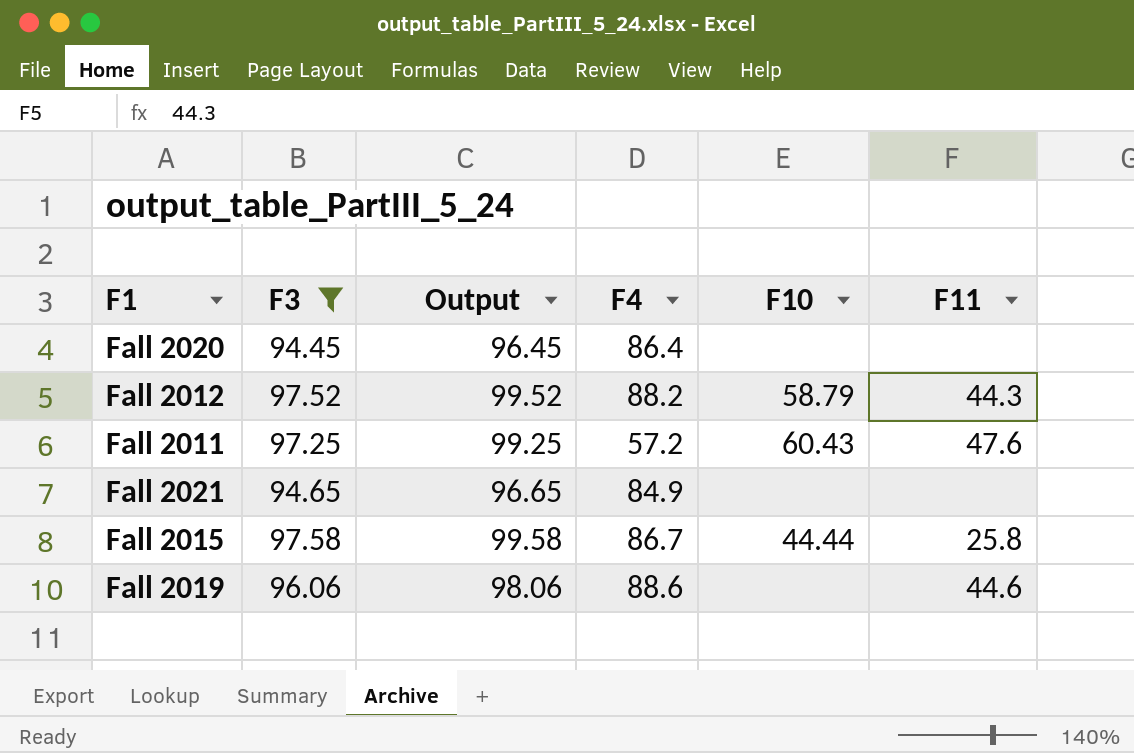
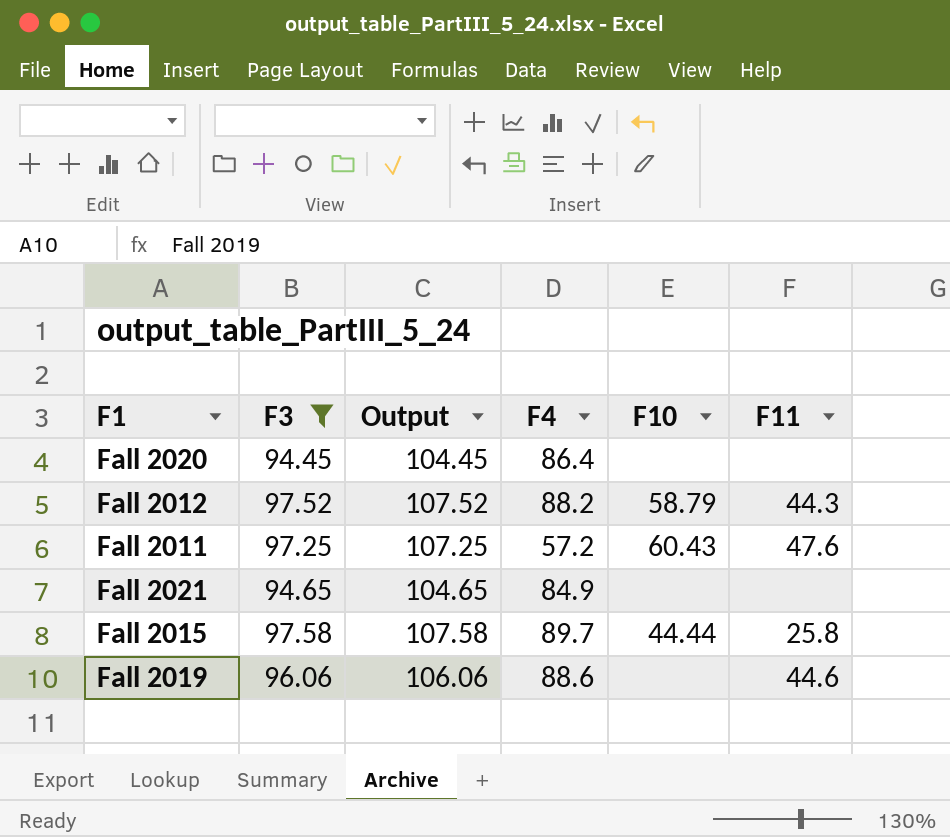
column Output | formula: [F3] + 2 -> [F3] + 10
Fall 2015 | F4: 86.7 -> 89.7

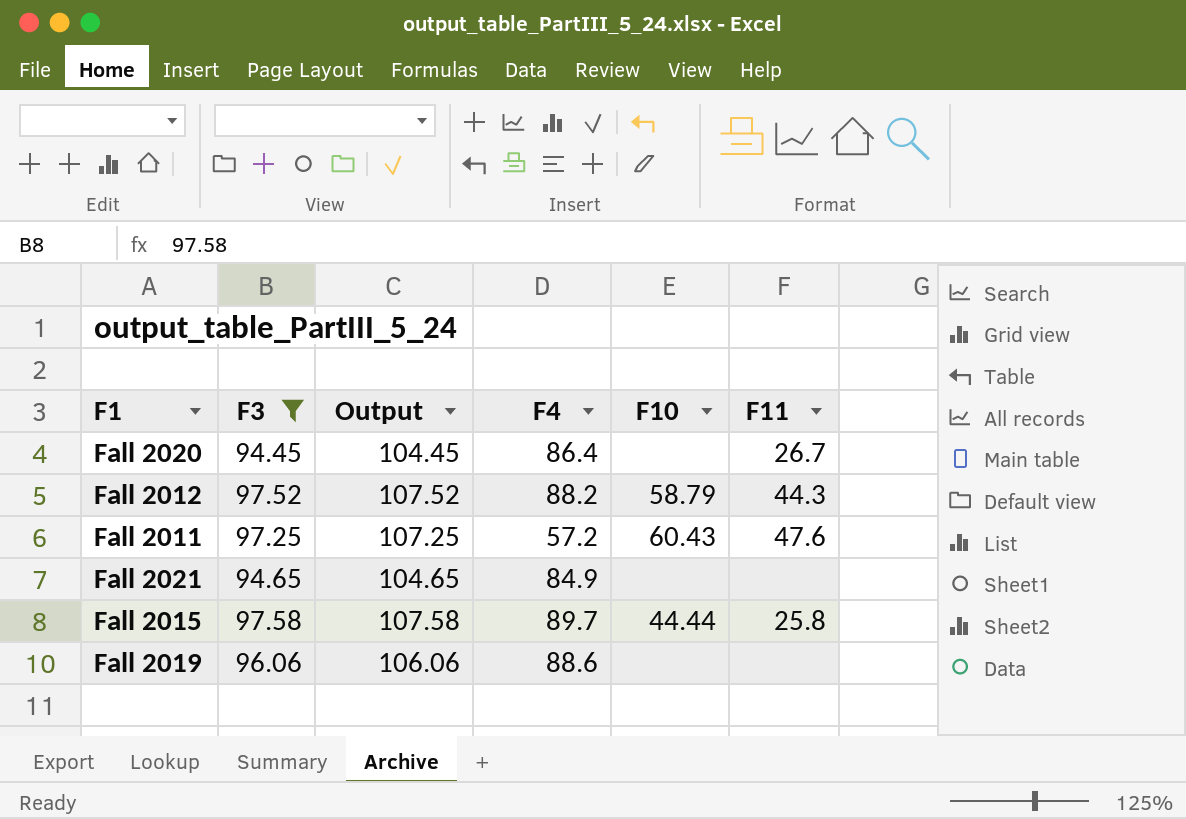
Fall 2020 | F11: none -> 26.7
Fall 2019 | F11: 44.6 -> none

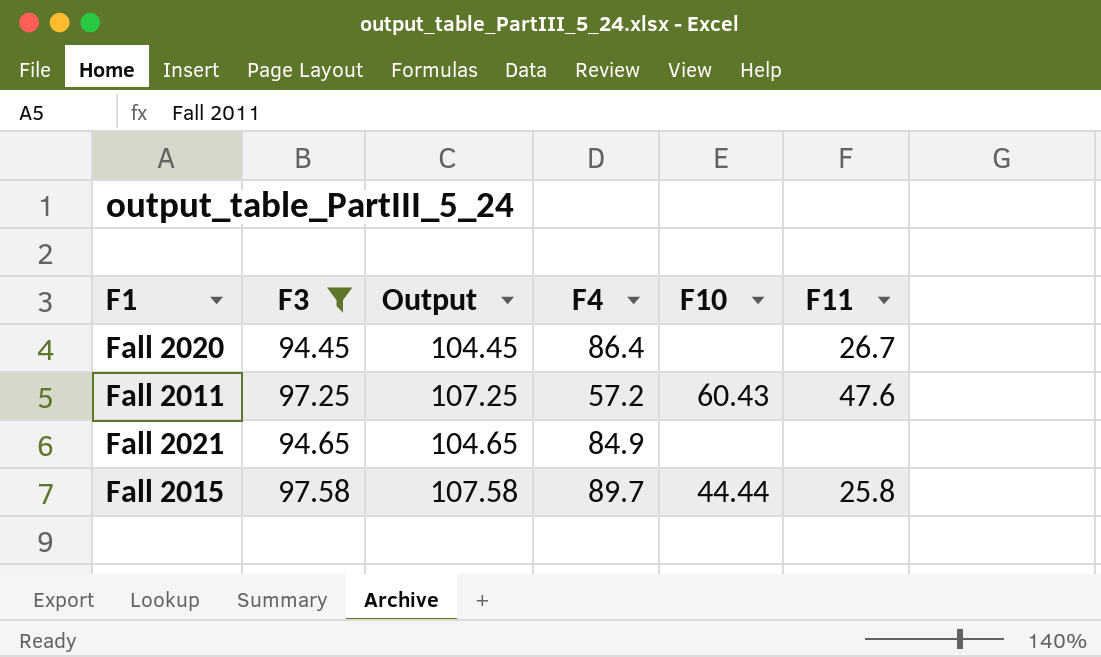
row Fall 2012: 97.52 | 107.52 | 88.2 | 58.79 | 44.3 -> none
row Fall 2019: 96.06 | 106.06 | 88.6 | none | none -> none

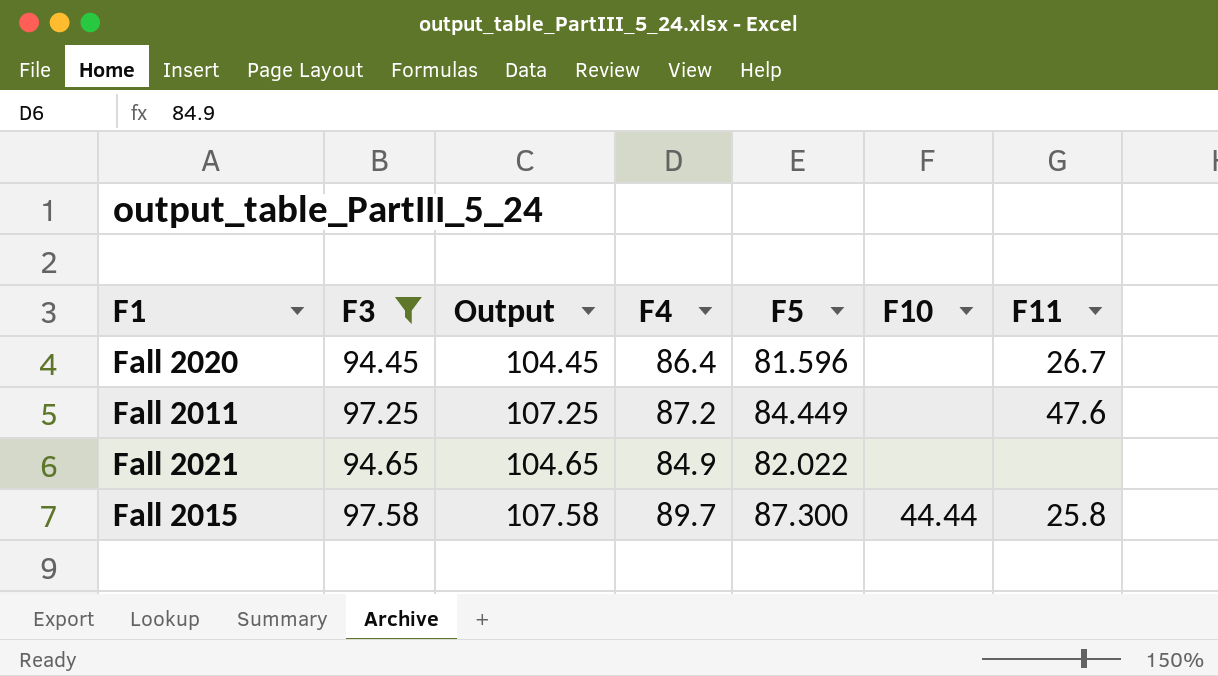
column F5 | position: none -> 5
Fall 2011 | F4: 57.2 -> 87.2
Fall 2011 | F10: 60.43 -> none

